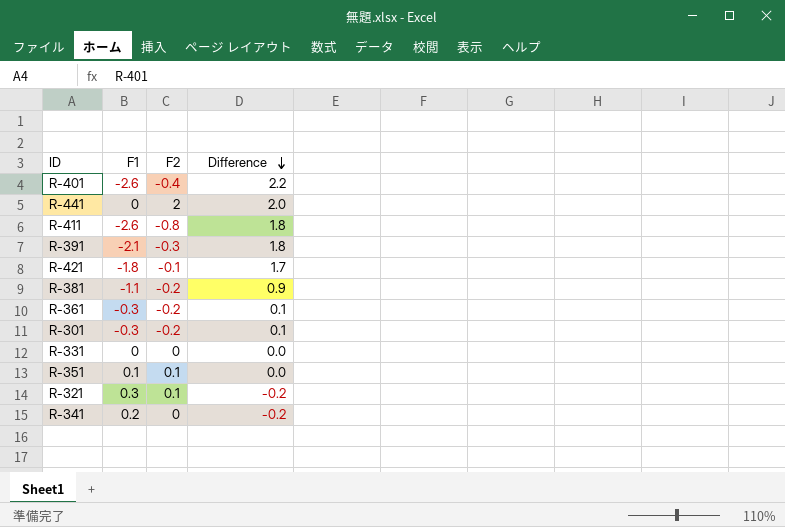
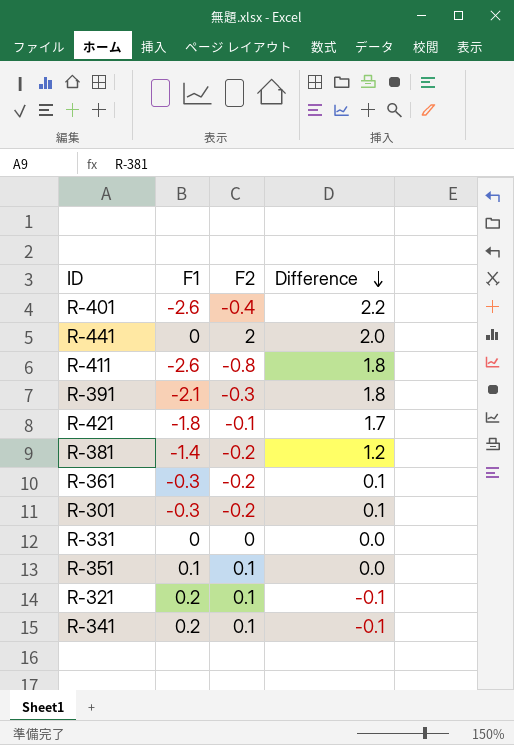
R-381 | F1: -1.1 -> -1.4
R-381 | Difference: 0.9 -> 1.2
R-321 | F1: 0.3 -> 0.2
R-321 | Difference: -0.2 -> -0.1
R-341 | F2: 0 -> 0.1
R-341 | Difference: -0.2 -> -0.1

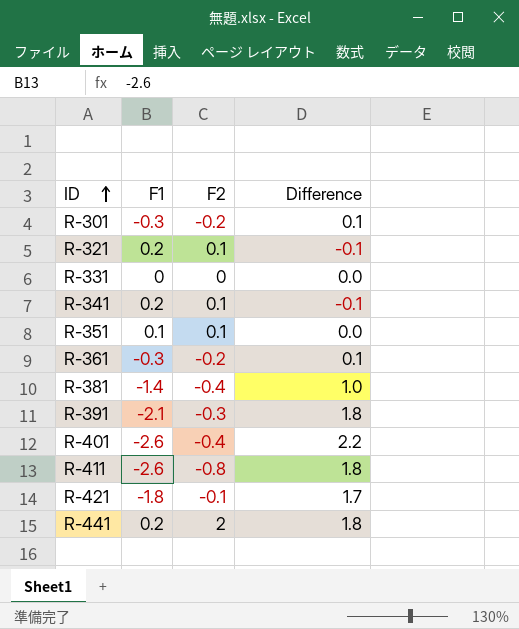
row order: Difference descending -> ID ascending
R-381 | F2: -0.2 -> -0.4
R-381 | Difference: 1.2 -> 1.0
R-441 | F1: 0 -> 0.2
R-441 | Difference: 2.0 -> 1.8

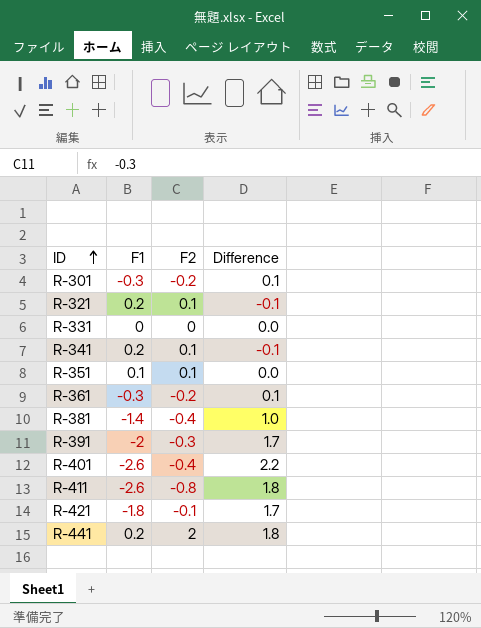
R-391 | F1: -2.1 -> -2
R-391 | Difference: 1.8 -> 1.7

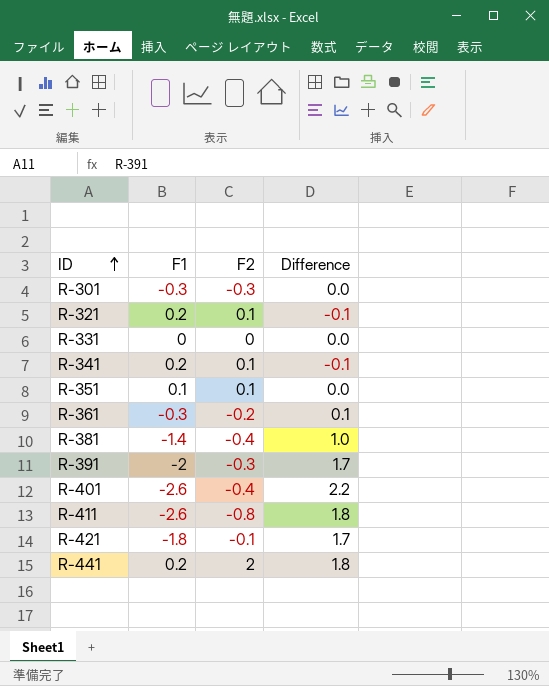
R-301 | F2: -0.2 -> -0.3
R-301 | Difference: 0.1 -> 0.0

